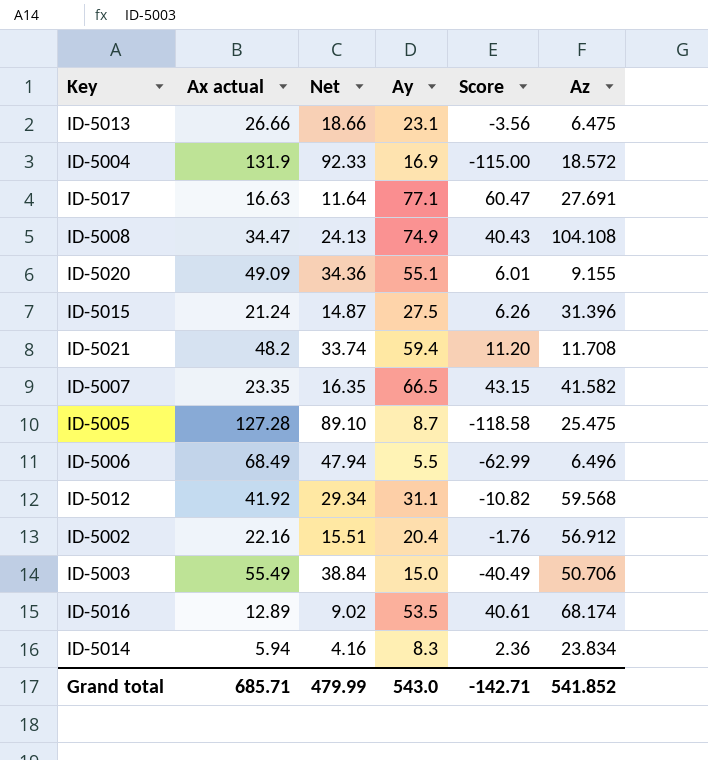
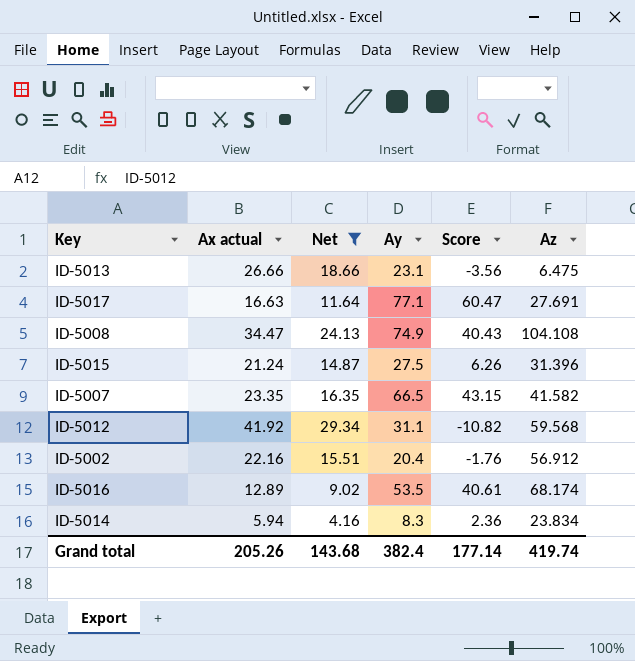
filter: none -> Net <= 29.34
Grand total | Ax actual: 685.71 -> 205.26
Grand total | Net: 479.99 -> 143.68
Grand total | Ay: 543.0 -> 382.4
Grand total | Score: -142.71 -> 177.14
Grand total | Az: 541.852 -> 419.74

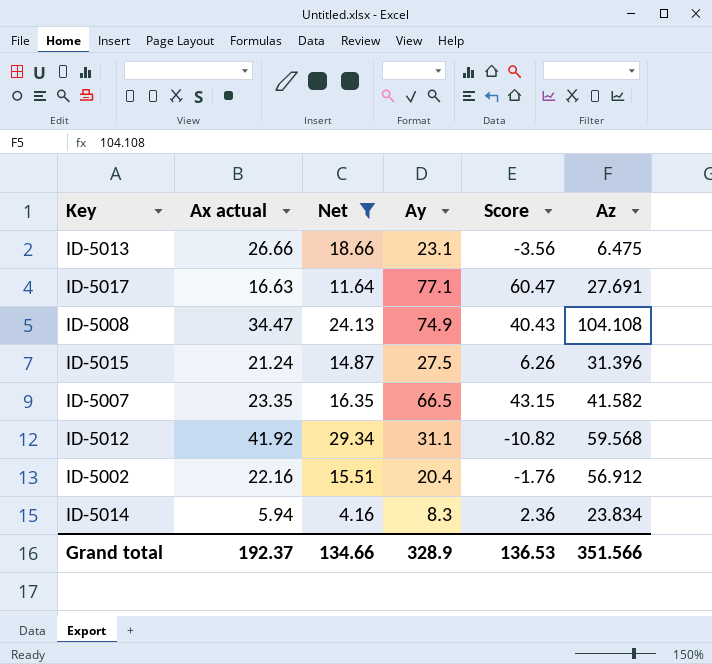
row ID-5016: 12.89 | 9.02 | 53.5 | 40.61 | 68.174 -> none
Grand total | Ax actual: 205.26 -> 192.37
Grand total | Net: 143.68 -> 134.66
Grand total | Ay: 382.4 -> 328.9
Grand total | Score: 177.14 -> 136.53
Grand total | Az: 419.74 -> 351.566

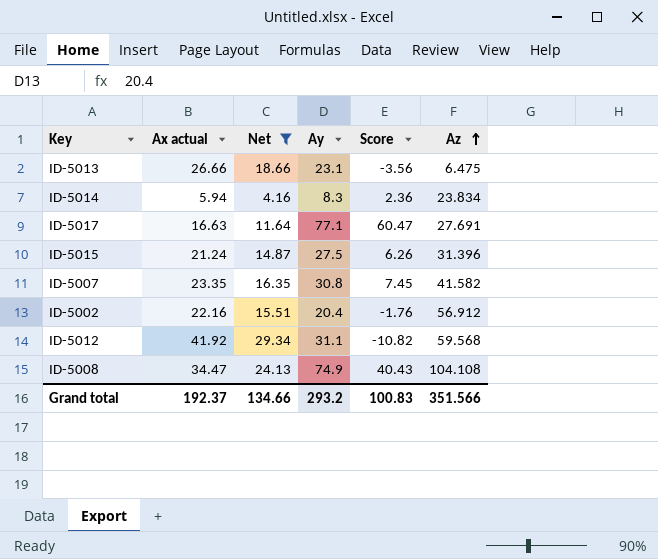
row order: none -> Az ascending
ID-5007 | Ay: 66.5 -> 30.8
ID-5007 | Score: 43.15 -> 7.45
Grand total | Ay: 328.9 -> 293.2
Grand total | Score: 136.53 -> 100.83

